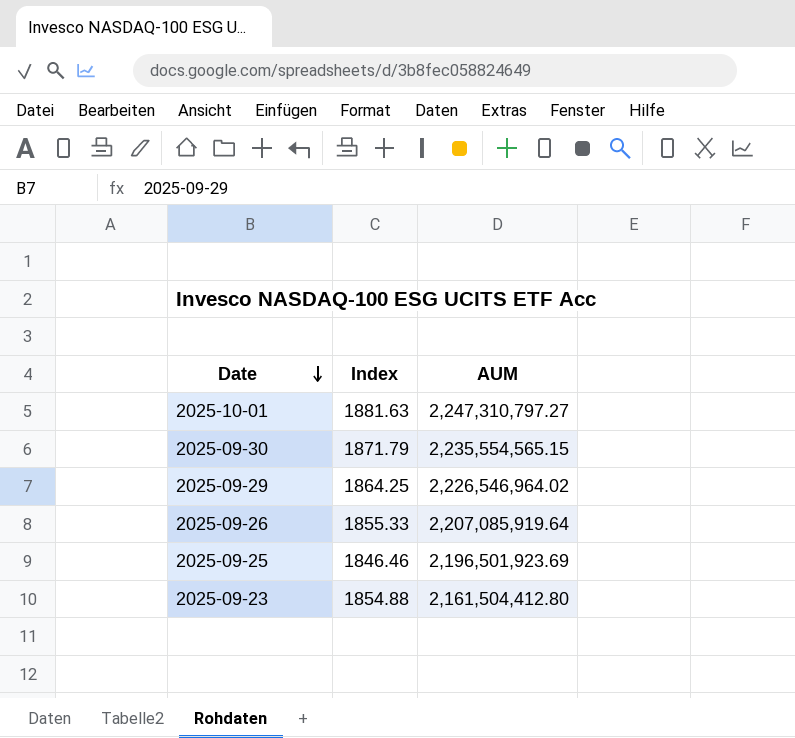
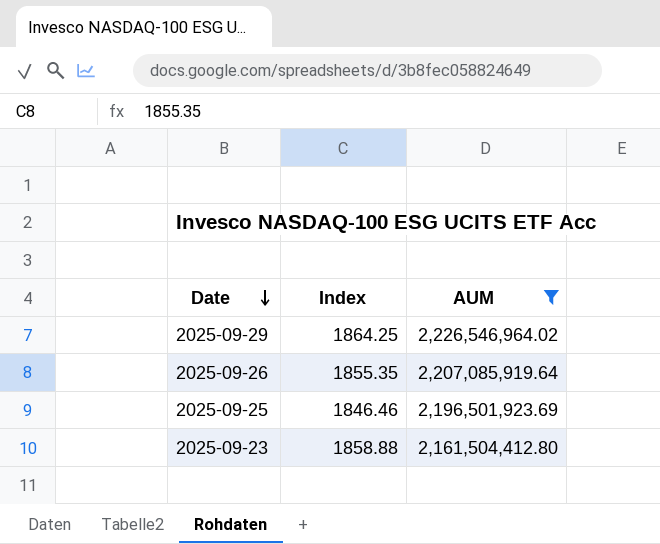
filter: none -> AUM <= 2,226,546,964.02
2025-09-26 | Index: 1855.33 -> 1855.35
2025-09-23 | Index: 1854.88 -> 1858.88

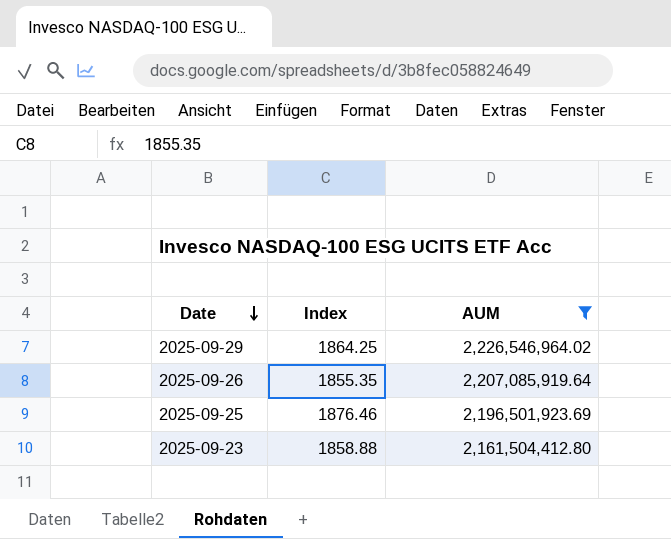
2025-09-25 | Index: 1846.46 -> 1876.46

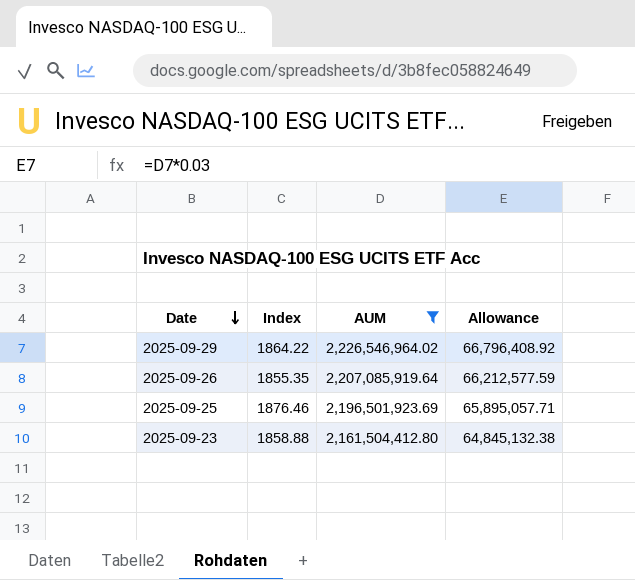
column Allowance | formula: none -> [AUM] * 0.03
2025-09-29 | Index: 1864.25 -> 1864.22

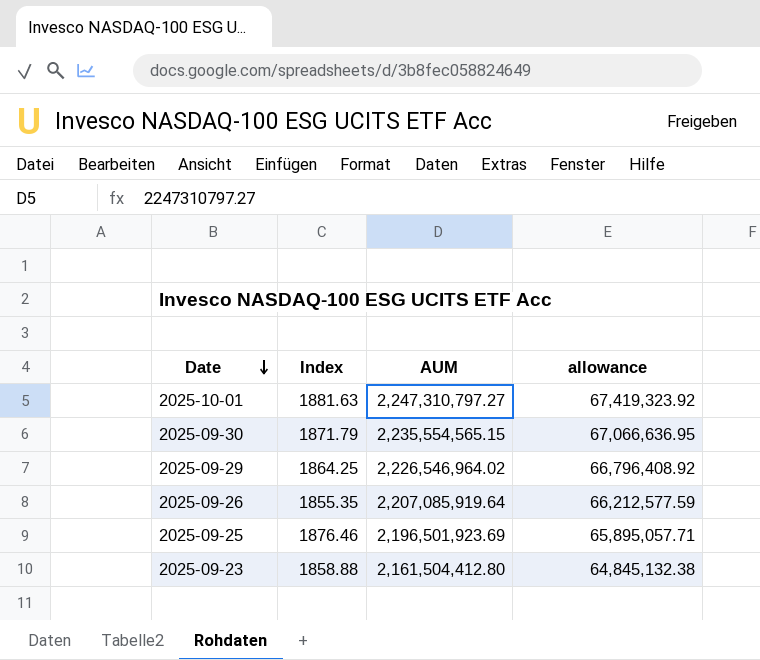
filter: AUM <= 2,226,546,964.02 -> none
column name: Allowance -> allowance
2025-09-29 | Index: 1864.22 -> 1864.25

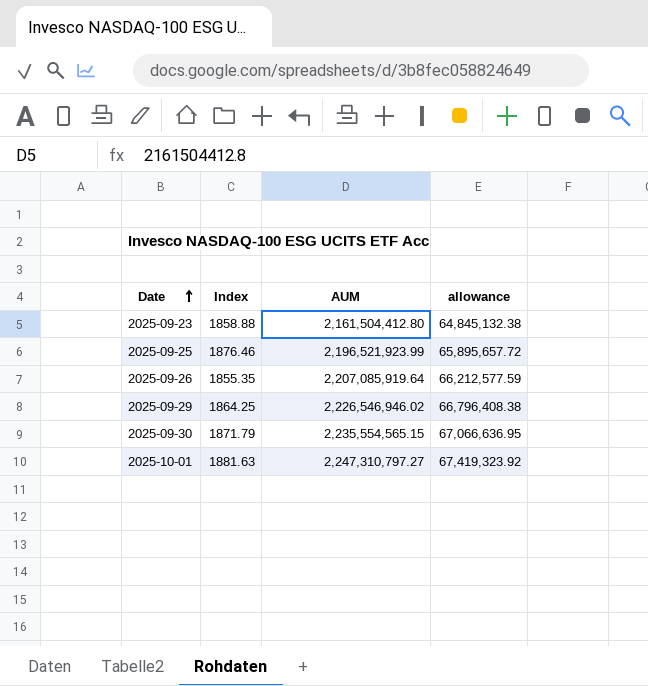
row order: Date descending -> Date ascending
2025-09-25 | AUM: 2,196,501,923.69 -> 2,196,521,923.99
2025-09-25 | allowance: 65,895,057.71 -> 65,895,657.72
2025-09-29 | AUM: 2,226,546,964.02 -> 2,226,546,946.02
2025-09-29 | allowance: 66,796,408.92 -> 66,796,408.38

